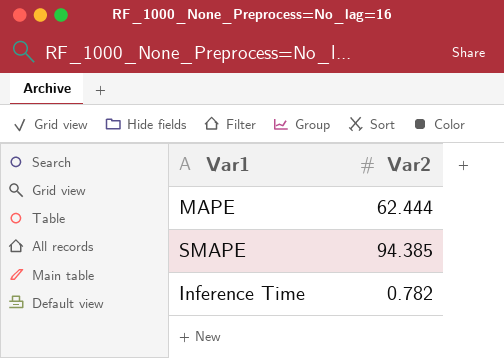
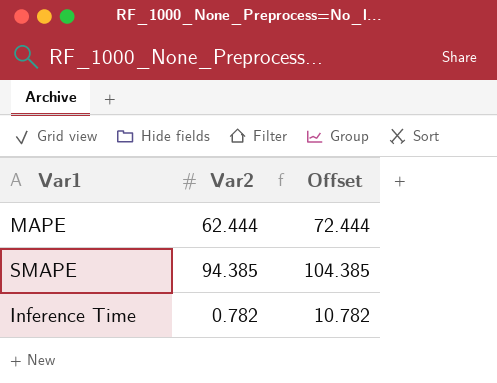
column Offset | formula: none -> [Var2] + 10

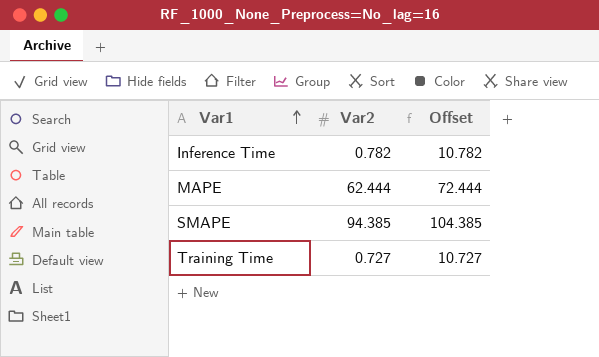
row order: none -> Var1 ascending
row Training Time: none -> 0.727 | 10.727

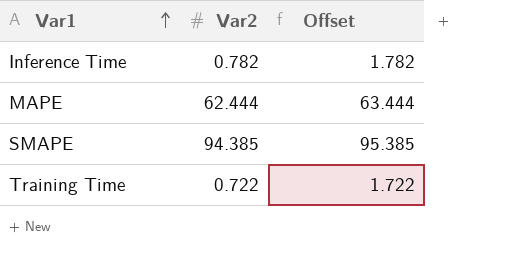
column Offset | formula: [Var2] + 10 -> [Var2] + 1
Training Time | Var2: 0.727 -> 0.722

